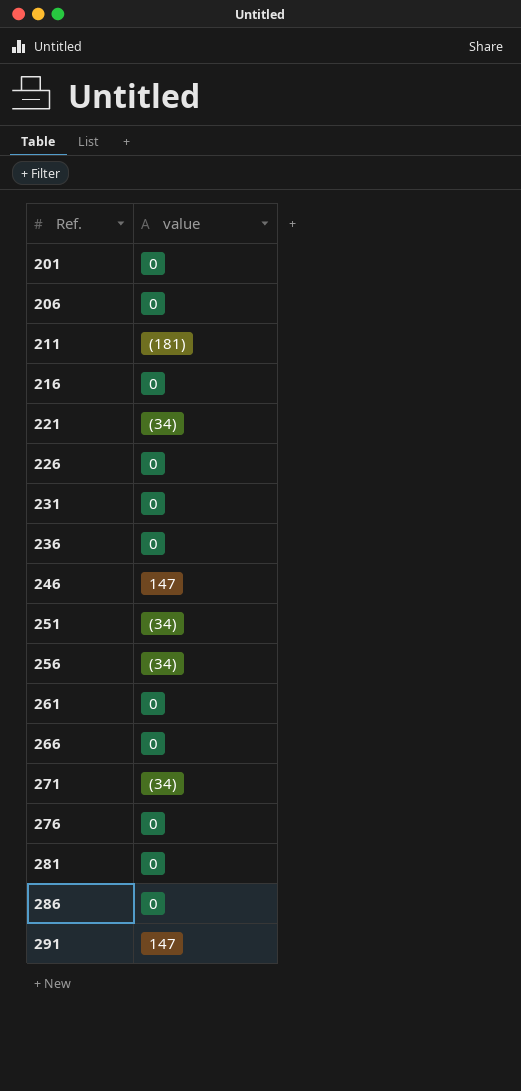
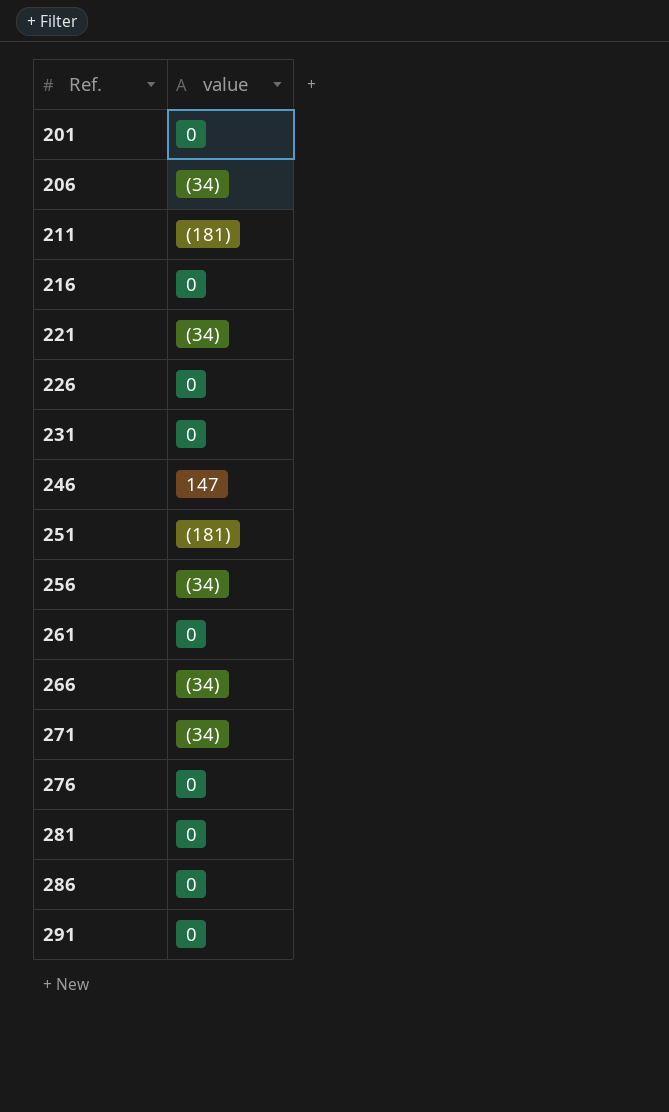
row 236: 0 -> none
206 | value: 0 -> (34)
251 | value: (34) -> (181)
266 | value: 0 -> (34)
291 | value: 147 -> 0

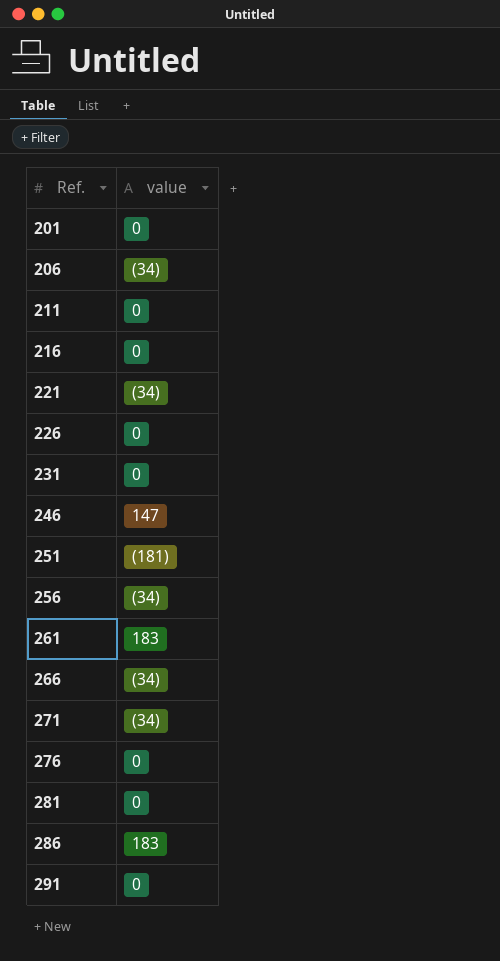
211 | value: (181) -> 0
261 | value: 0 -> 183
286 | value: 0 -> 183

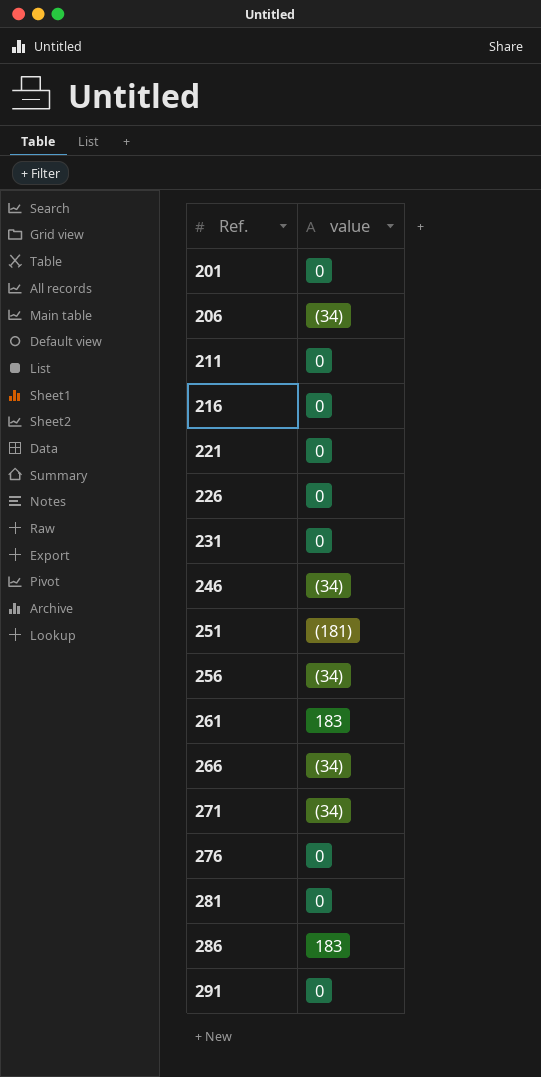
221 | value: (34) -> 0
246 | value: 147 -> (34)

